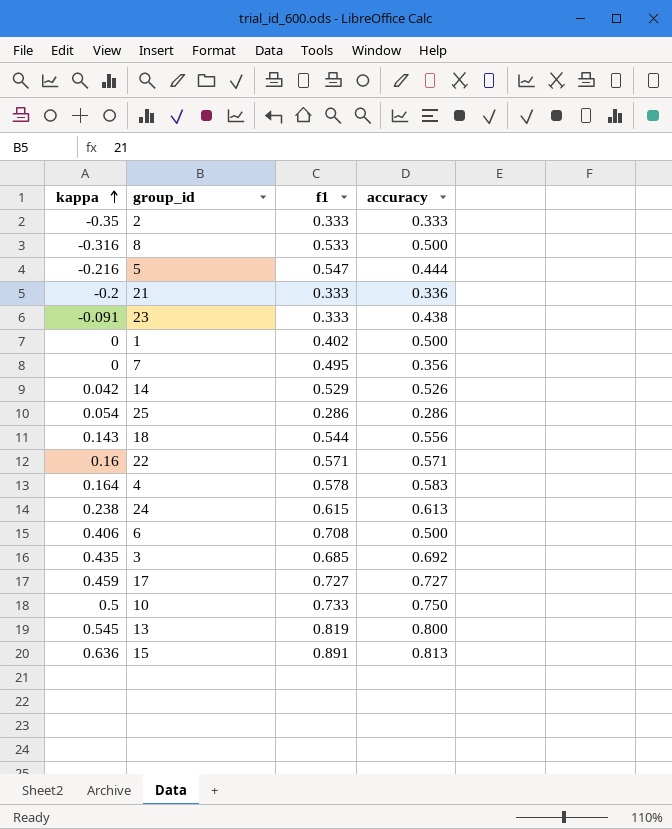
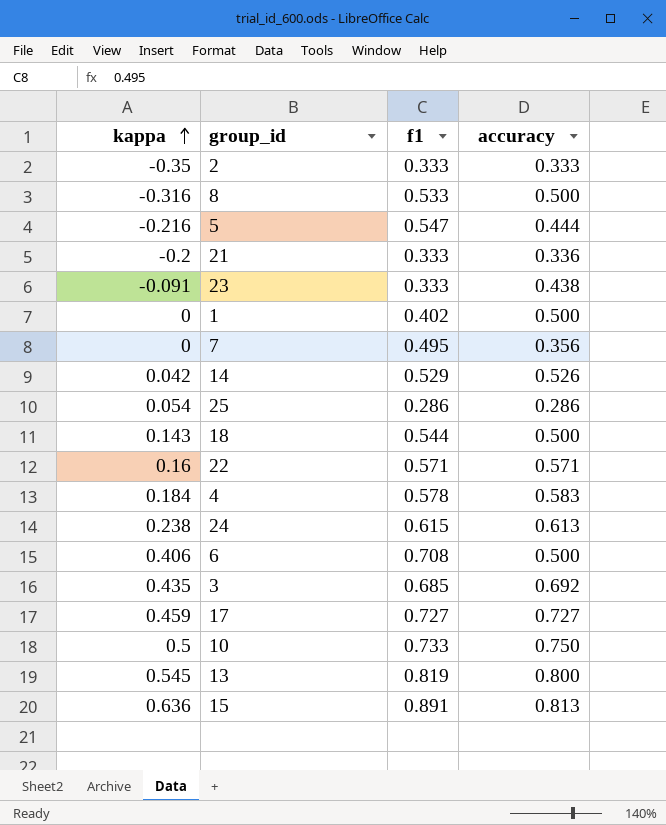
18 | accuracy: 0.556 -> 0.500
4 | kappa: 0.164 -> 0.184

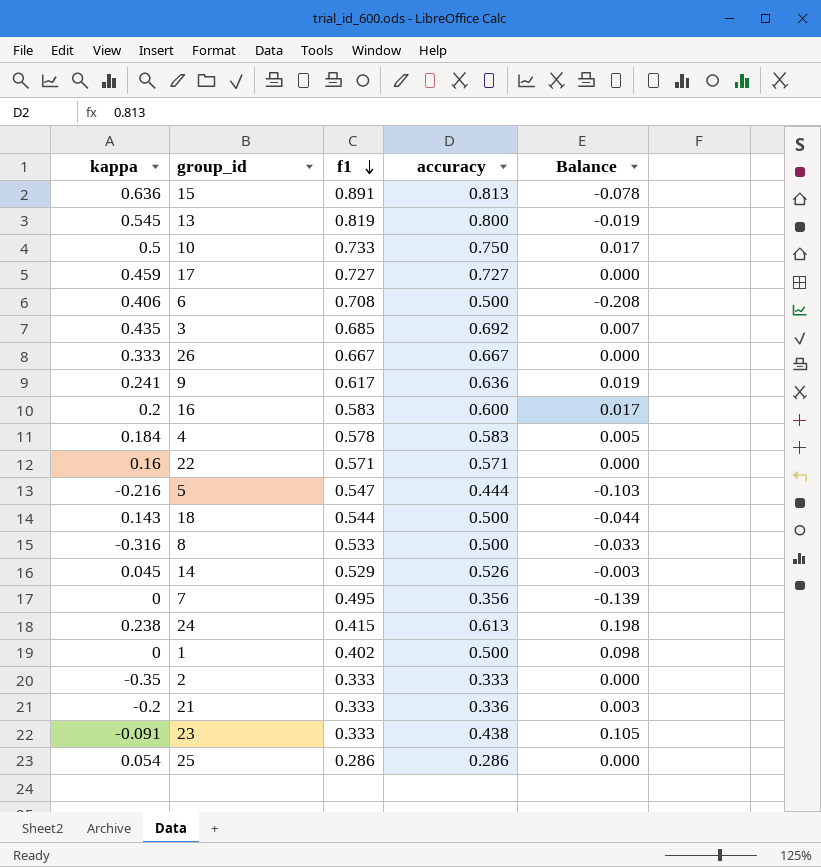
row order: kappa ascending -> f1 descending
column Balance | formula: none -> [accuracy] - [f1]
row 26: none -> 0.333 | 0.667 | 0.667 | 0.000
row 9: none -> 0.241 | 0.617 | 0.636 | 0.019
row 16: none -> 0.2 | 0.583 | 0.600 | 0.017
14 | kappa: 0.042 -> 0.045
24 | f1: 0.615 -> 0.415

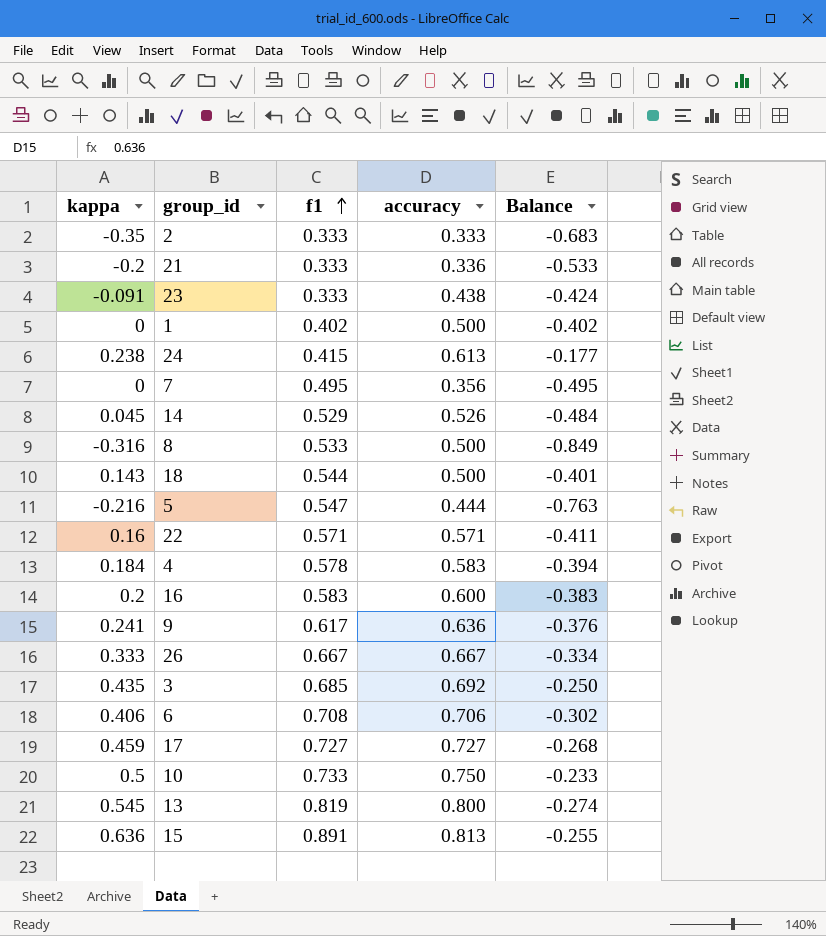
row order: f1 descending -> f1 ascending
column Balance | formula: [accuracy] - [f1] -> [kappa] - [f1]
row 25: 0.054 | 0.286 | 0.286 | 0.000 -> none
6 | accuracy: 0.500 -> 0.706

